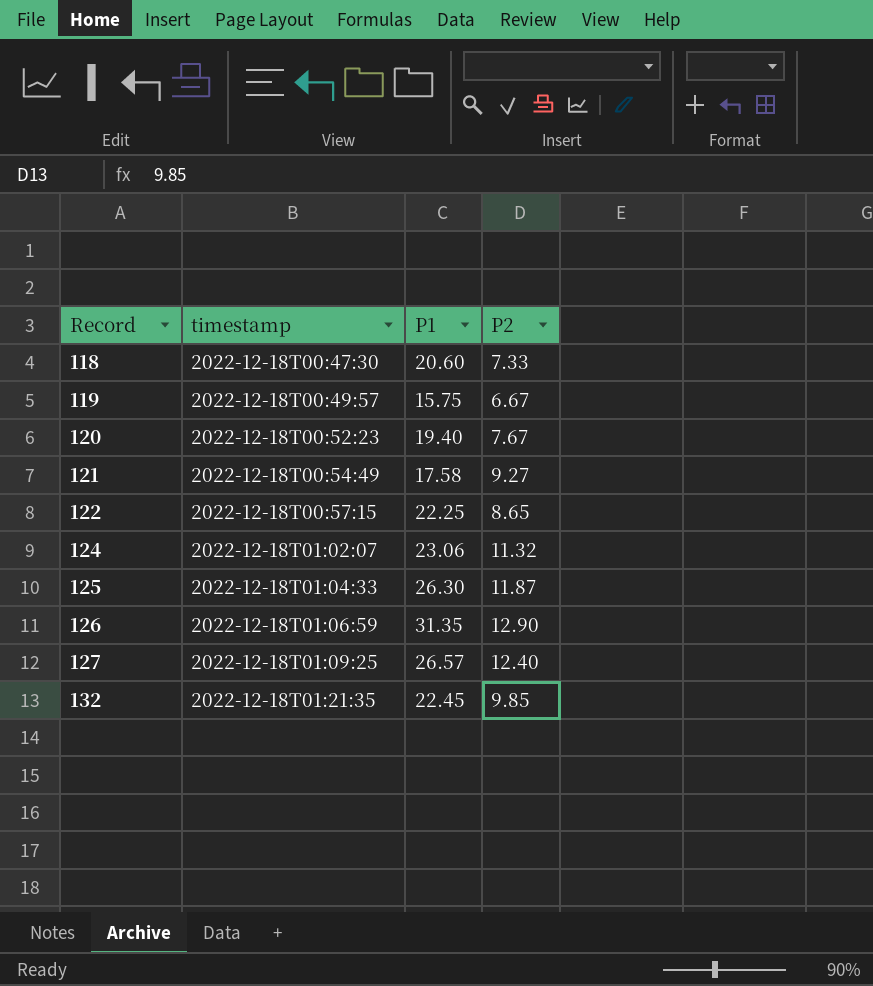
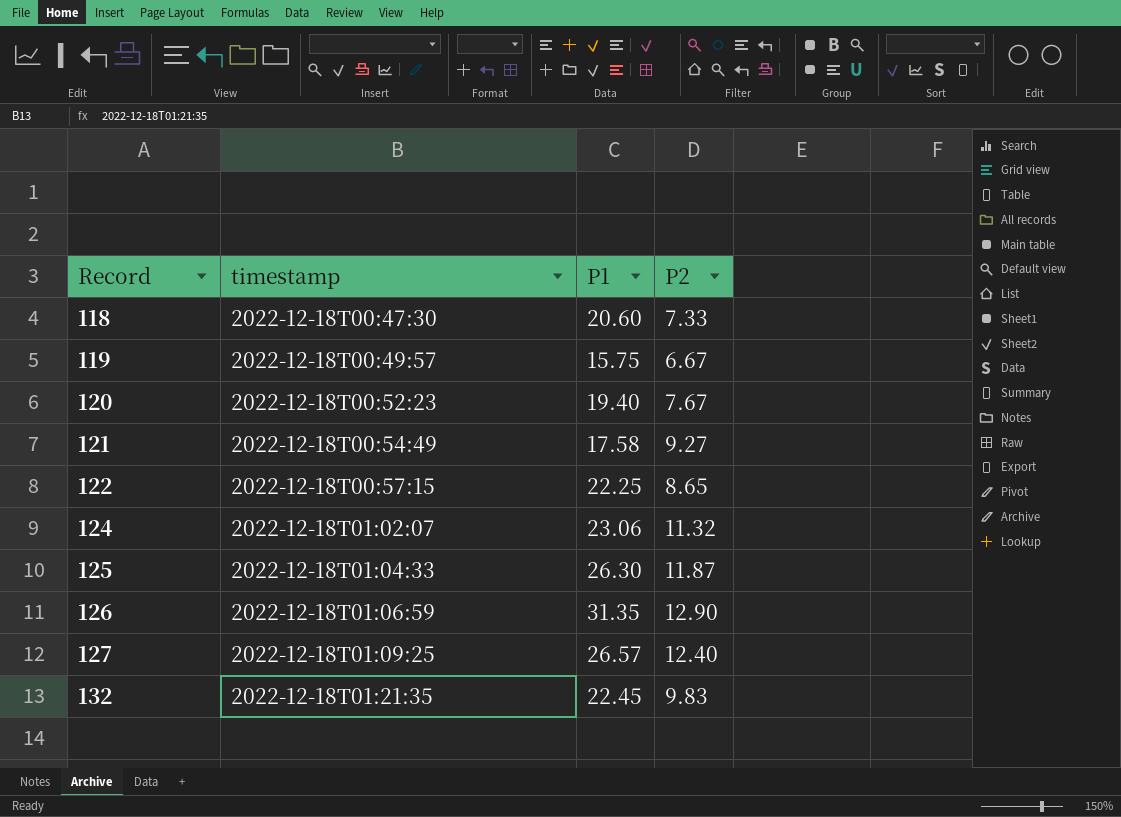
132 | P2: 9.85 -> 9.83

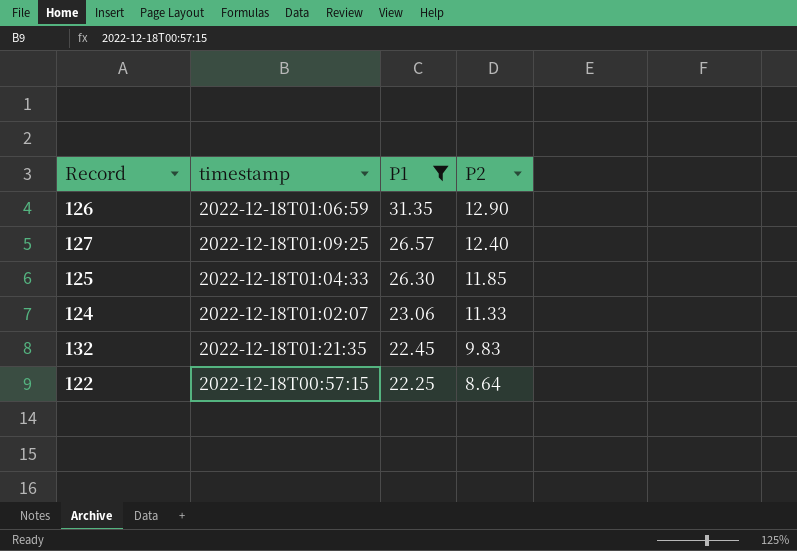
filter: none -> P1 >= 22.25
row order: Record ascending -> P1 descending
125 | P2: 11.87 -> 11.85
124 | P2: 11.32 -> 11.33
122 | P2: 8.65 -> 8.64

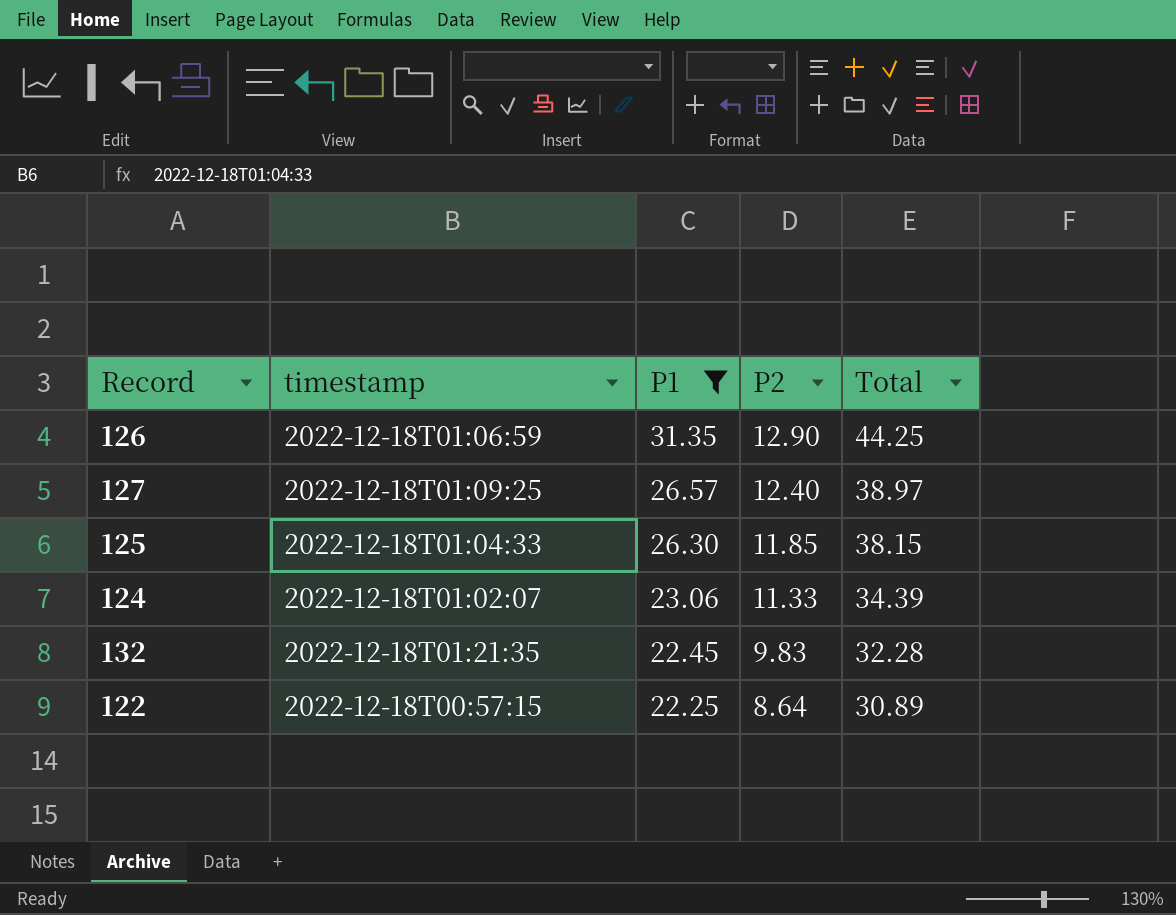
column Total | formula: none -> [P1] + [P2]

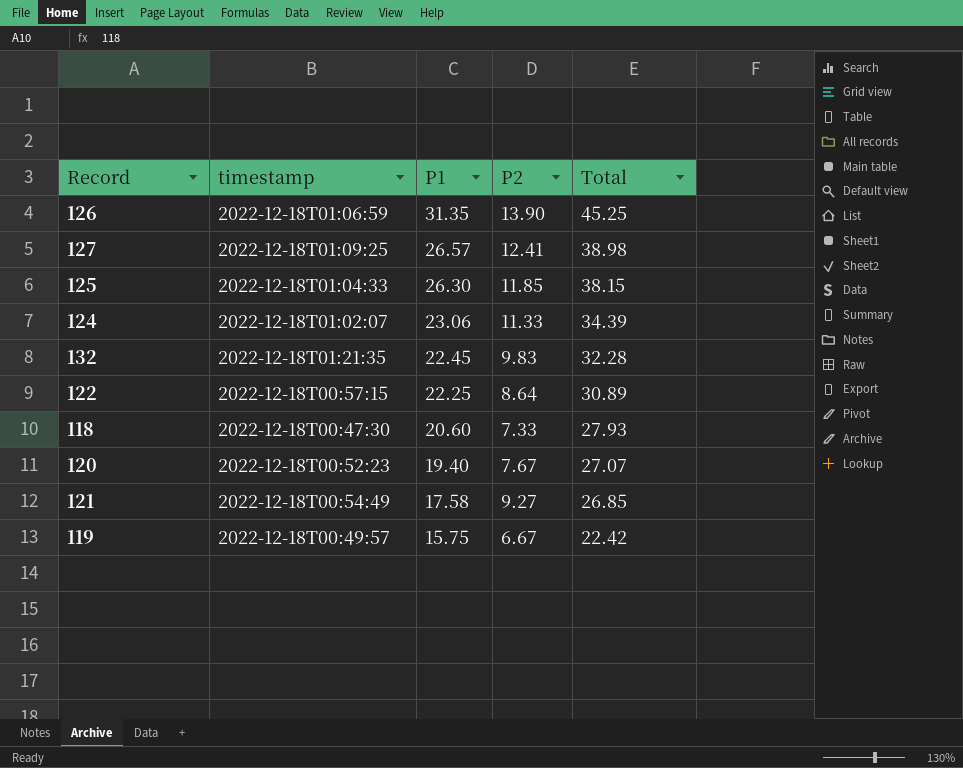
filter: P1 >= 22.25 -> none
126 | P2: 12.90 -> 13.90
126 | Total: 44.25 -> 45.25
127 | P2: 12.40 -> 12.41
127 | Total: 38.97 -> 38.98

